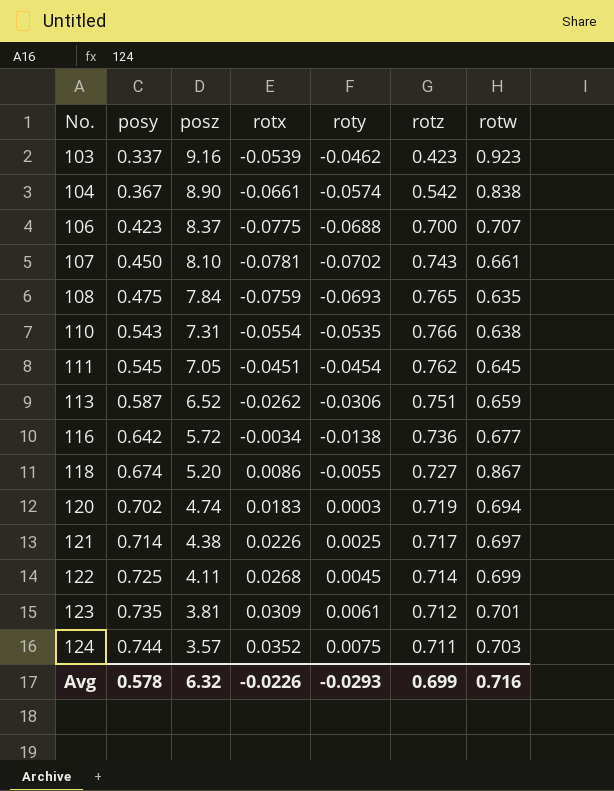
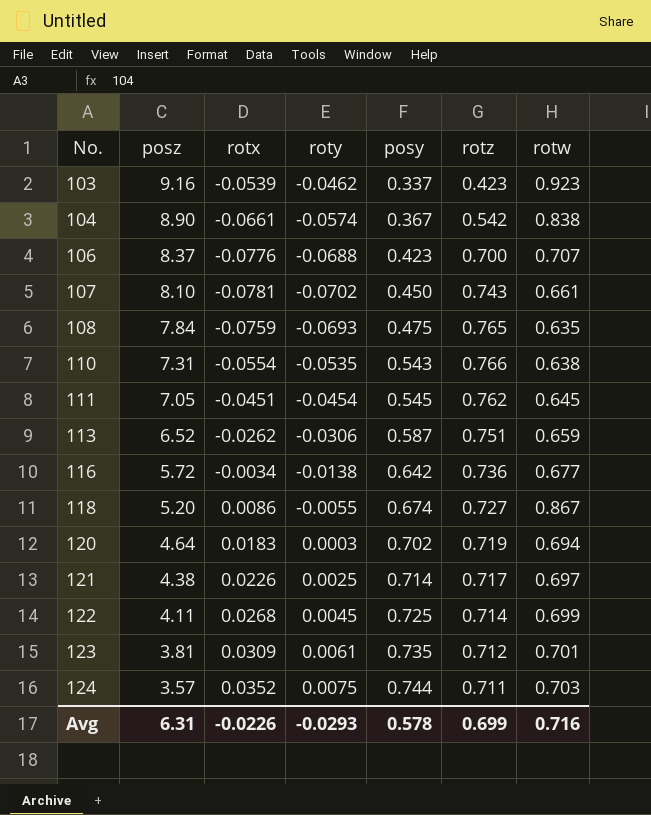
column posy | position: 2 -> 5
106 | rotx: -0.0775 -> -0.0776
120 | posz: 4.74 -> 4.64
Avg | posz: 6.32 -> 6.31

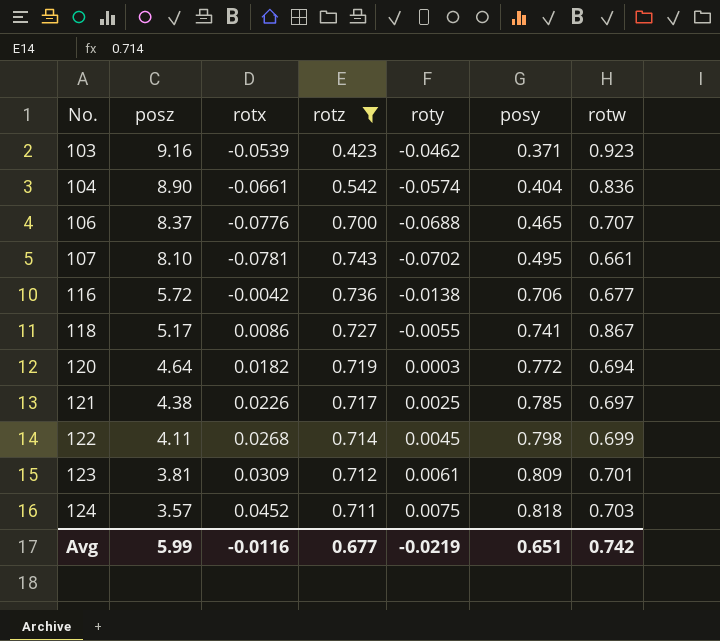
filter: none -> rotz <= 0.743
column rotz | position: 6 -> 4
103 | posy: 0.337 -> 0.371
104 | posy: 0.367 -> 0.404
104 | rotw: 0.838 -> 0.836
106 | posy: 0.423 -> 0.465
107 | posy: 0.450 -> 0.495
116 | rotx: -0.0034 -> -0.0042
116 | posy: 0.642 -> 0.706
118 | posz: 5.20 -> 5.17
118 | posy: 0.674 -> 0.741
120 | rotx: 0.0183 -> 0.0182
120 | posy: 0.702 -> 0.772
121 | posy: 0.714 -> 0.785
122 | posy: 0.725 -> 0.798
123 | posy: 0.735 -> 0.809
124 | rotx: 0.0352 -> 0.0452
124 | posy: 0.744 -> 0.818
Avg | posz: 6.31 -> 5.99
Avg | rotx: -0.0226 -> -0.0116
Avg | rotz: 0.699 -> 0.677
Avg | roty: -0.0293 -> -0.0219
Avg | posy: 0.578 -> 0.651
Avg | rotw: 0.716 -> 0.742

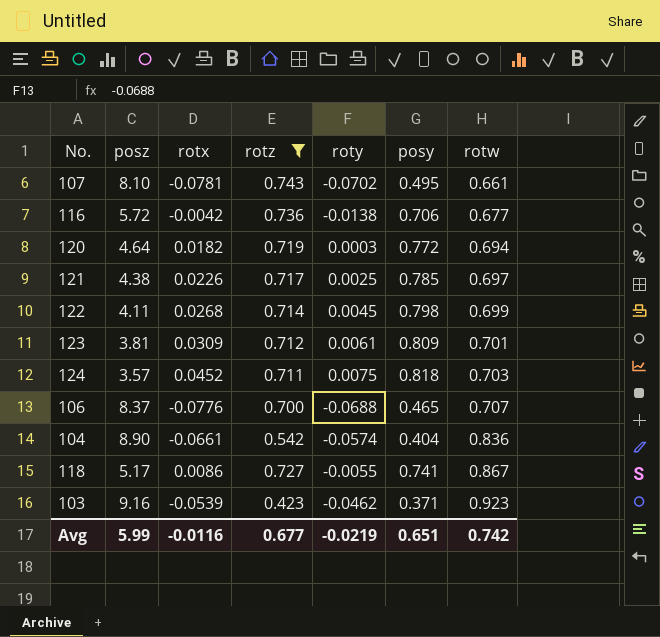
row order: No. ascending -> rotw ascending

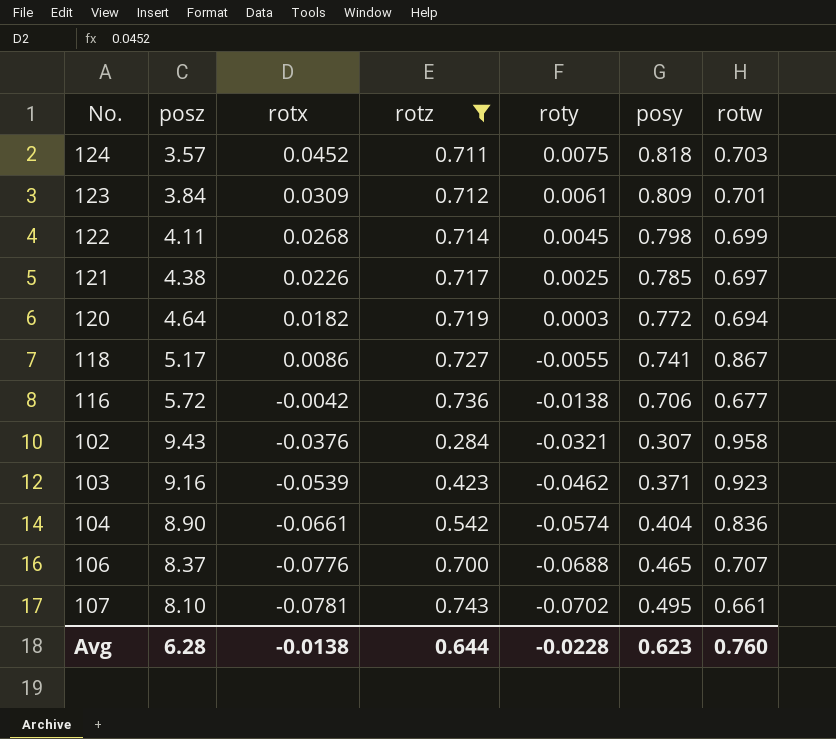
row order: rotw ascending -> rotx descending
123 | posz: 3.81 -> 3.84
row 102: none -> 9.43 | -0.0376 | 0.284 | -0.0321 | 0.307 | 0.958
Avg | posz: 5.99 -> 6.28
Avg | rotx: -0.0116 -> -0.0138
Avg | rotz: 0.677 -> 0.644
Avg | roty: -0.0219 -> -0.0228
Avg | posy: 0.651 -> 0.623
Avg | rotw: 0.742 -> 0.760

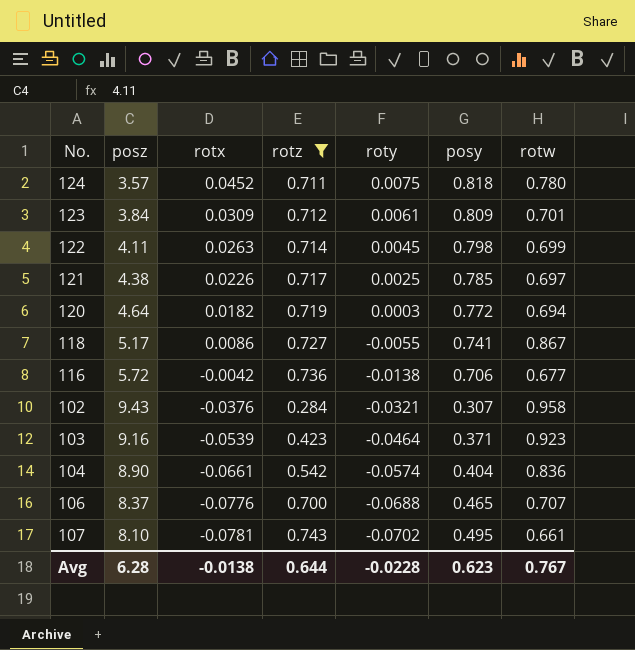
124 | rotw: 0.703 -> 0.780
122 | rotx: 0.0268 -> 0.0263
103 | roty: -0.0462 -> -0.0464
Avg | rotw: 0.760 -> 0.767

